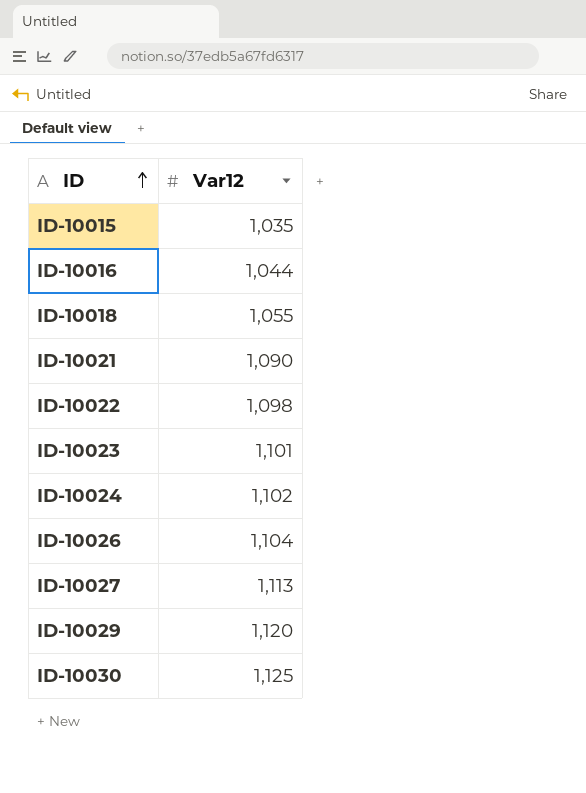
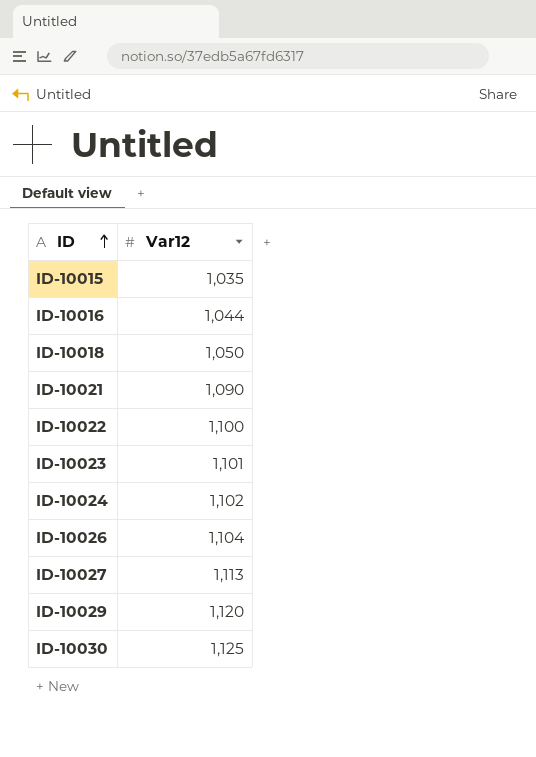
ID-10018 | Var12: 1,055 -> 1,050
ID-10022 | Var12: 1,098 -> 1,100

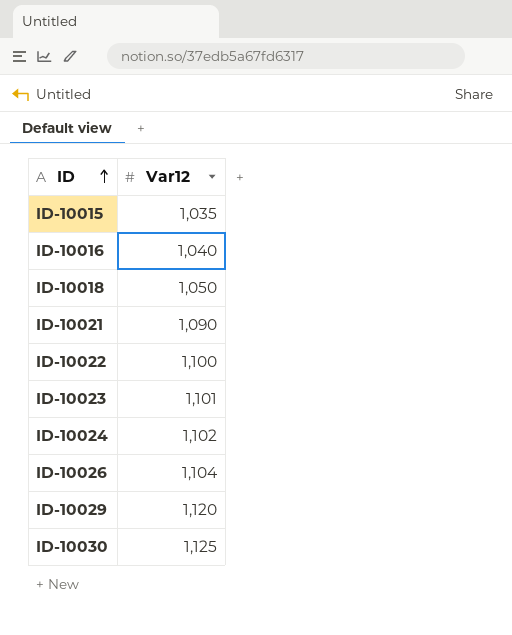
row ID-10027: 1,113 -> none
ID-10016 | Var12: 1,044 -> 1,040

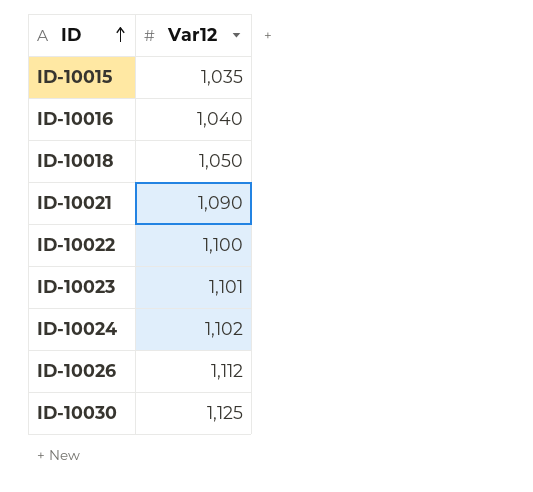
row ID-10029: 1,120 -> none
ID-10026 | Var12: 1,104 -> 1,112

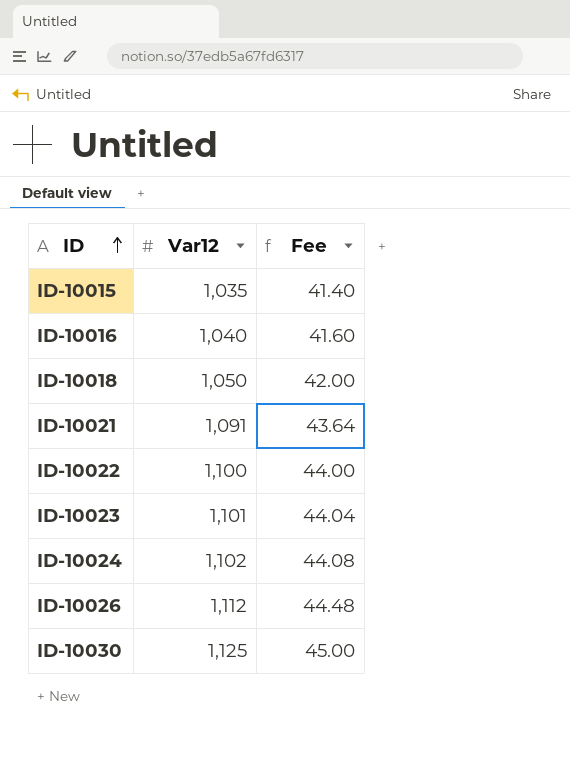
column Fee | formula: none -> [Var12] * 0.04
ID-10021 | Var12: 1,090 -> 1,091

